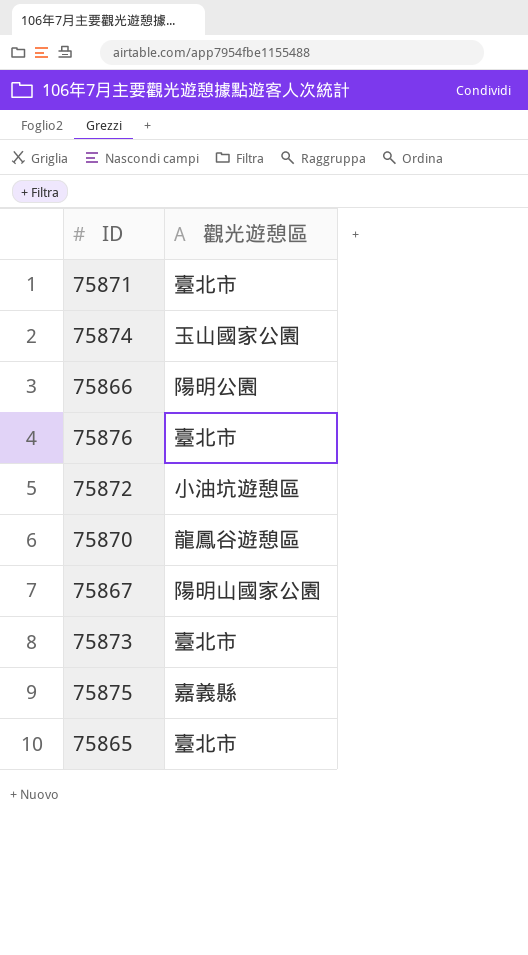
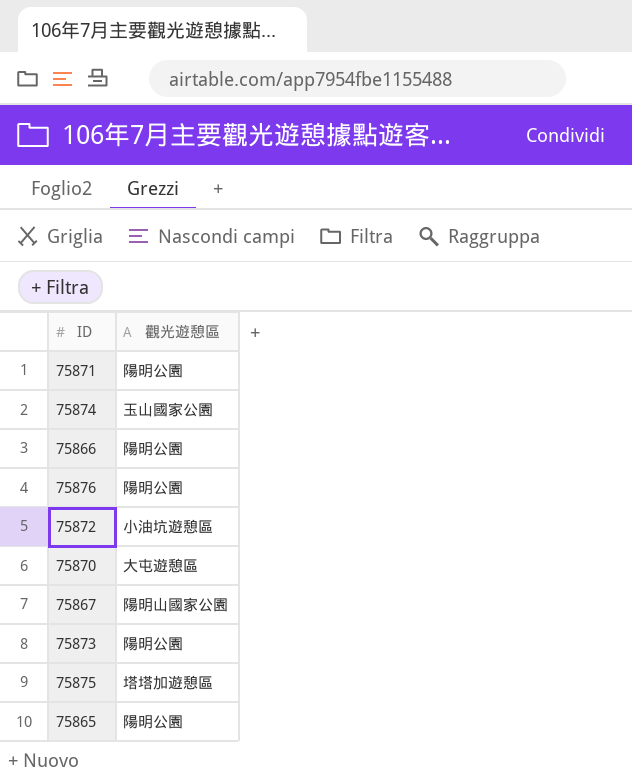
75871 | 觀光遊憩區: 臺北市 -> 陽明公園
75876 | 觀光遊憩區: 臺北市 -> 陽明公園
75870 | 觀光遊憩區: 龍鳳谷遊憩區 -> 大屯遊憩區
75873 | 觀光遊憩區: 臺北市 -> 陽明公園
75875 | 觀光遊憩區: 嘉義縣 -> 塔塔加遊憩區
75865 | 觀光遊憩區: 臺北市 -> 陽明公園

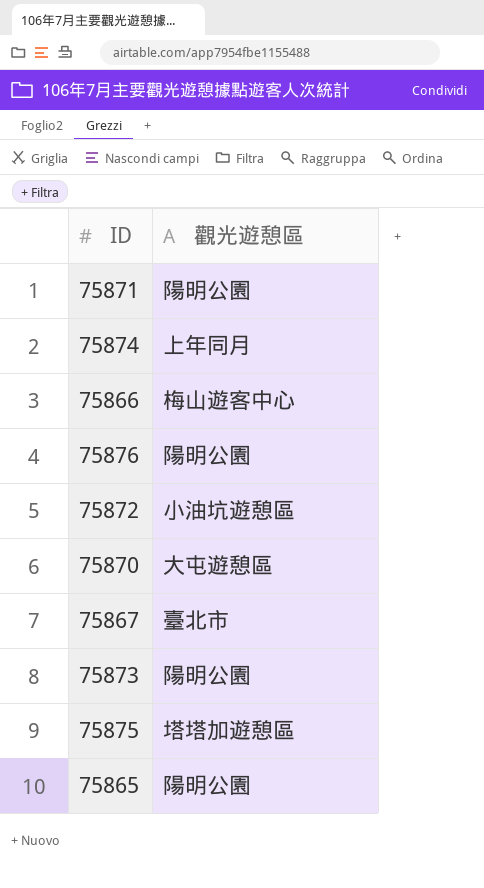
75874 | 觀光遊憩區: 玉山國家公園 -> 上年同月
75866 | 觀光遊憩區: 陽明公園 -> 梅山遊客中心
75867 | 觀光遊憩區: 陽明山國家公園 -> 臺北市

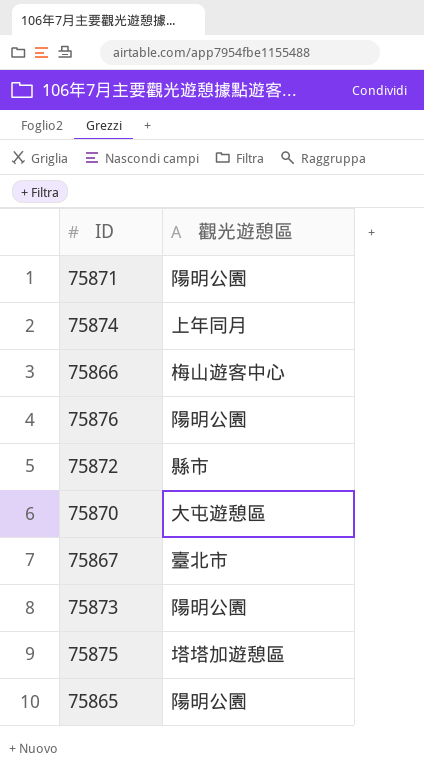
75872 | 觀光遊憩區: 小油坑遊憩區 -> 縣市

